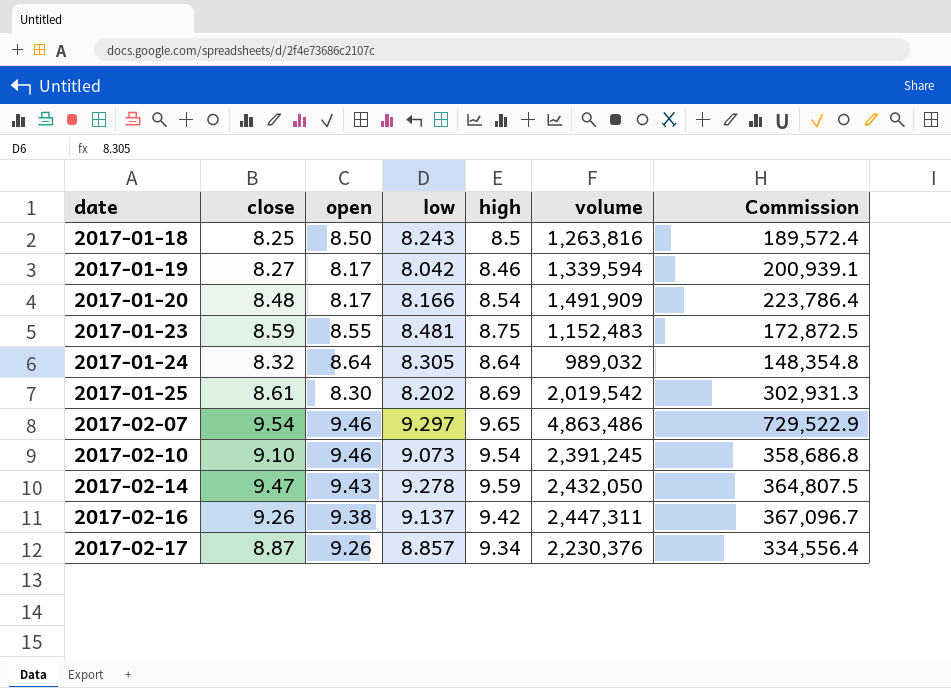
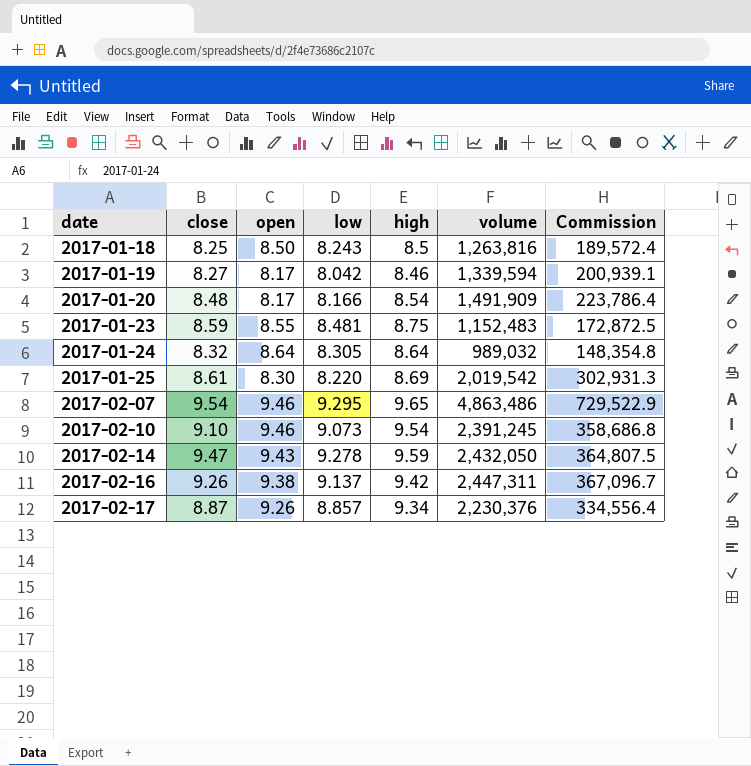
2017-01-25 | low: 8.202 -> 8.220
2017-02-07 | low: 9.297 -> 9.295

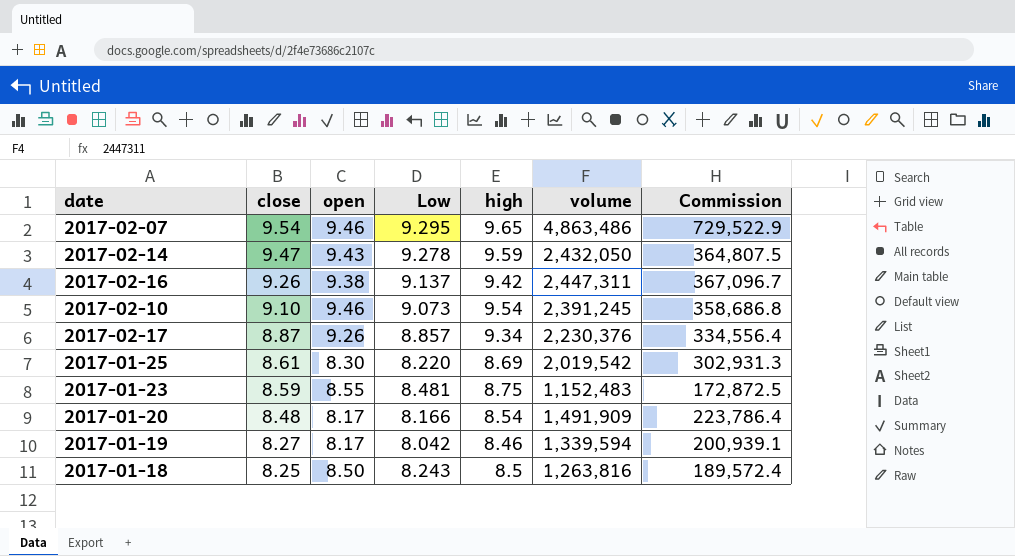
row order: date ascending -> close descending
column name: low -> Low
row 2017-01-24: 8.32 | 8.64 | 8.305 | 8.64 | 989,032 | 148,354.8 -> none

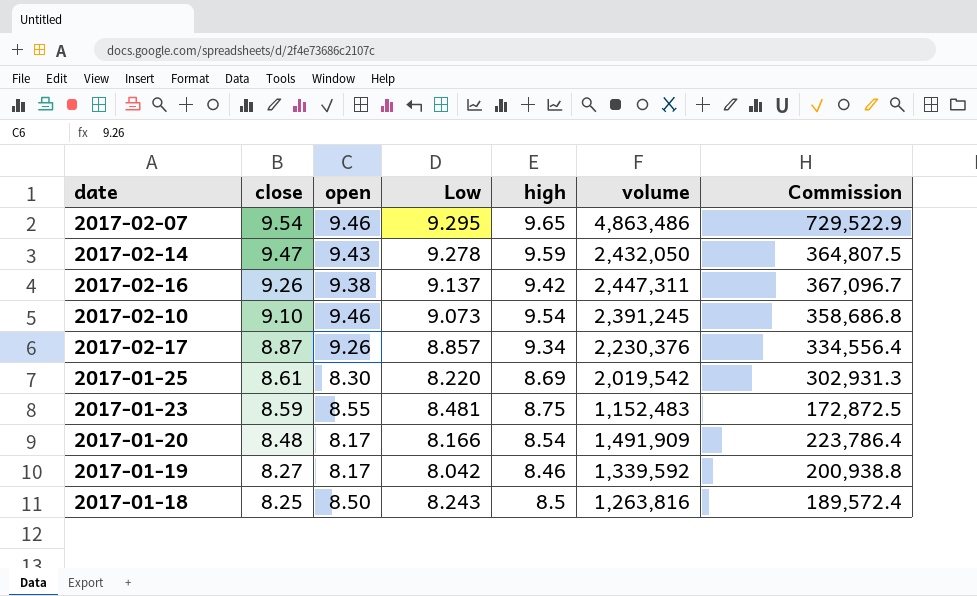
2017-01-19 | volume: 1,339,594 -> 1,339,592
2017-01-19 | Commission: 200,939.1 -> 200,938.8

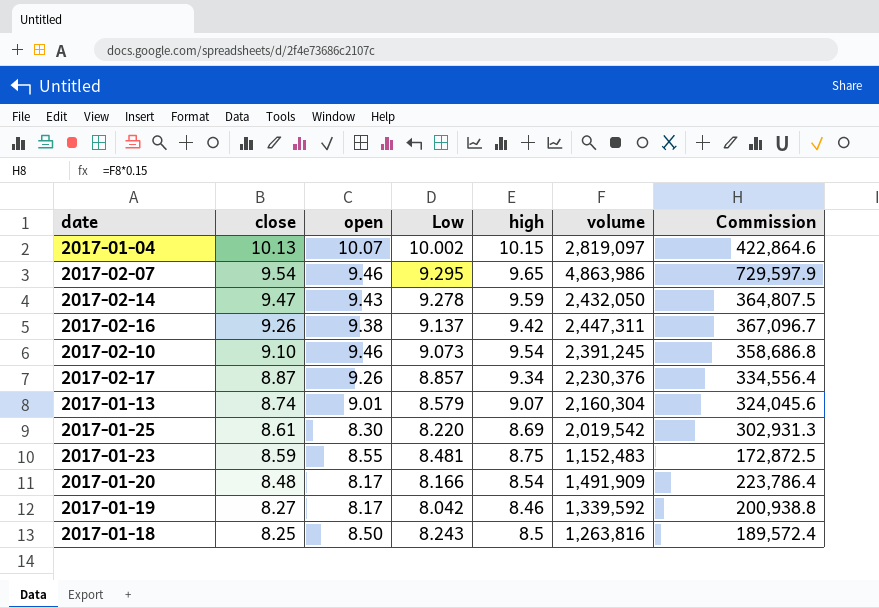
row 2017-01-04: none -> 10.13 | 10.07 | 10.002 | 10.15 | 2,819,097 | 422,864.6
2017-02-07 | volume: 4,863,486 -> 4,863,986
2017-02-07 | Commission: 729,522.9 -> 729,597.9
row 2017-01-13: none -> 8.74 | 9.01 | 8.579 | 9.07 | 2,160,304 | 324,045.6

